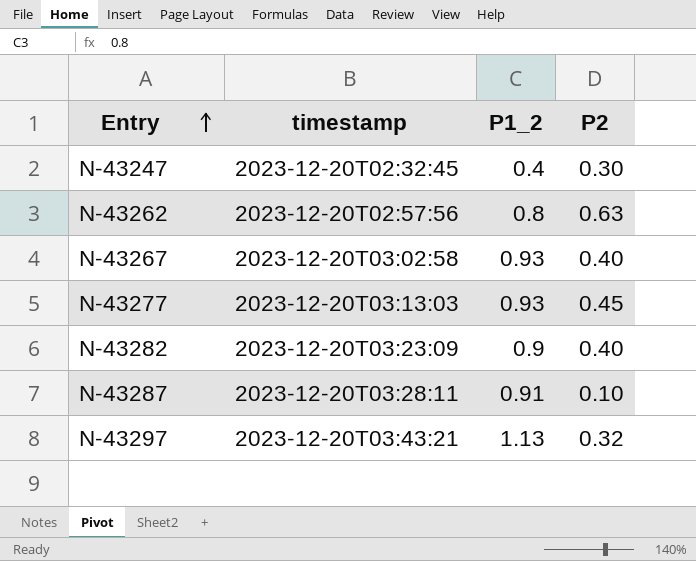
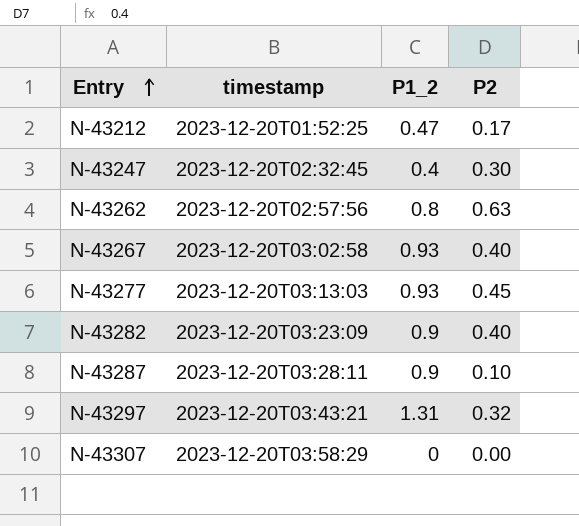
row N-43212: none -> 2023-12-20T01:52:25 | 0.47 | 0.17
N-43287 | P1_2: 0.91 -> 0.9
N-43297 | P1_2: 1.13 -> 1.31
row N-43307: none -> 2023-12-20T03:58:29 | 0 | 0.00

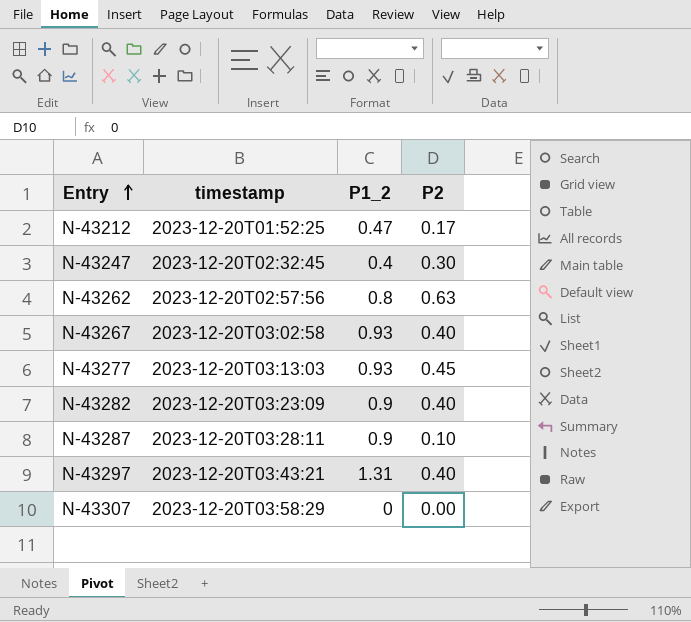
N-43297 | P2: 0.32 -> 0.40

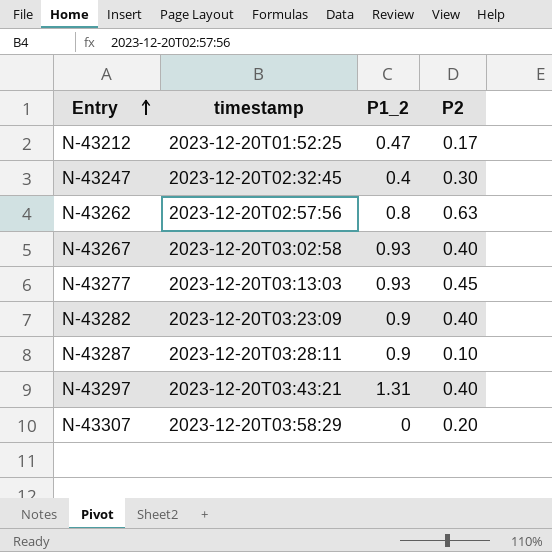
N-43307 | P2: 0.00 -> 0.20

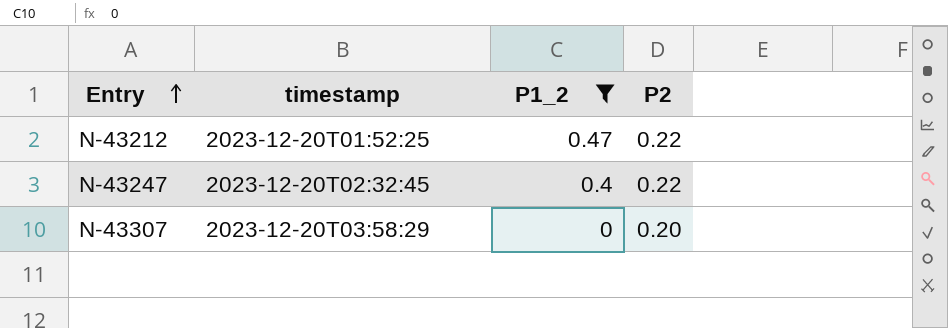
filter: none -> P1_2 <= 0.47
N-43212 | P2: 0.17 -> 0.22
N-43247 | P2: 0.30 -> 0.22

